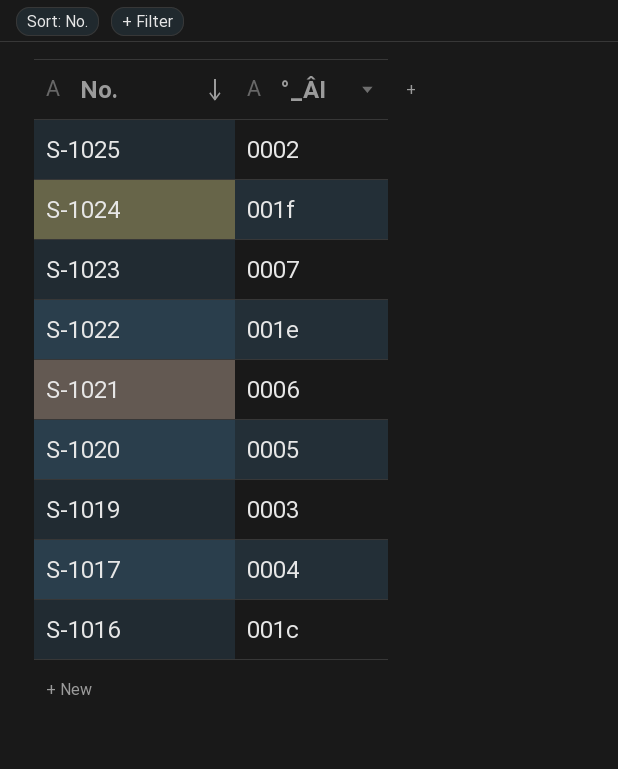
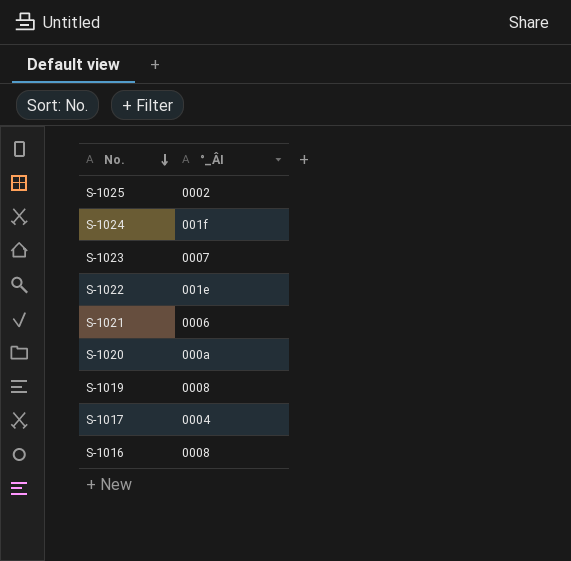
S-1020 | °_ÂI: 0005 -> 000a
S-1019 | °_ÂI: 0003 -> 0008
S-1016 | °_ÂI: 001c -> 0008

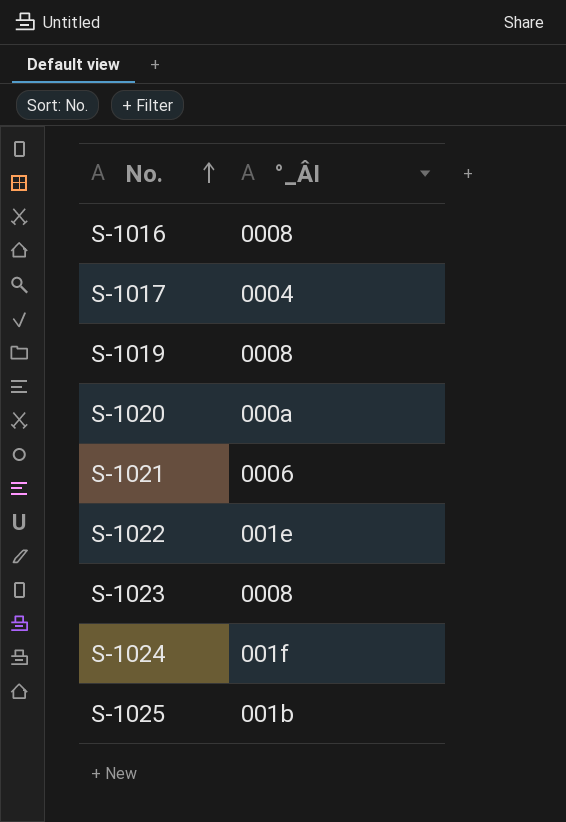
row order: No. descending -> No. ascending
S-1023 | °_ÂI: 0007 -> 0008
S-1025 | °_ÂI: 0002 -> 001b

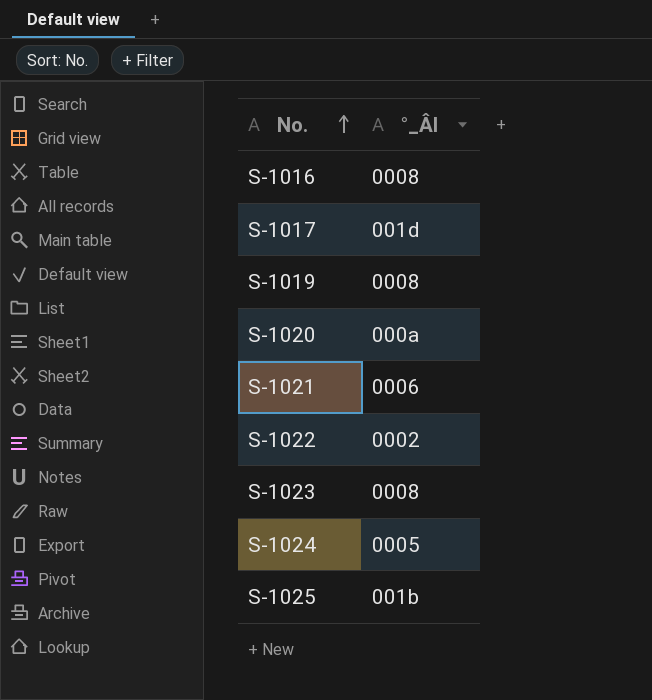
S-1017 | °_ÂI: 0004 -> 001d
S-1022 | °_ÂI: 001e -> 0002
S-1024 | °_ÂI: 001f -> 0005

